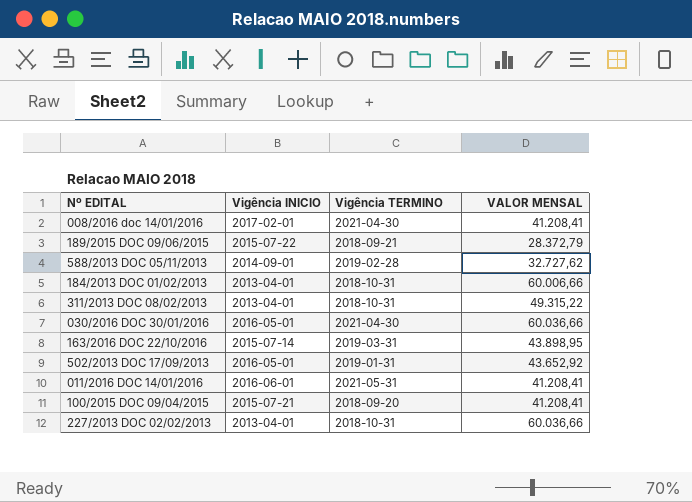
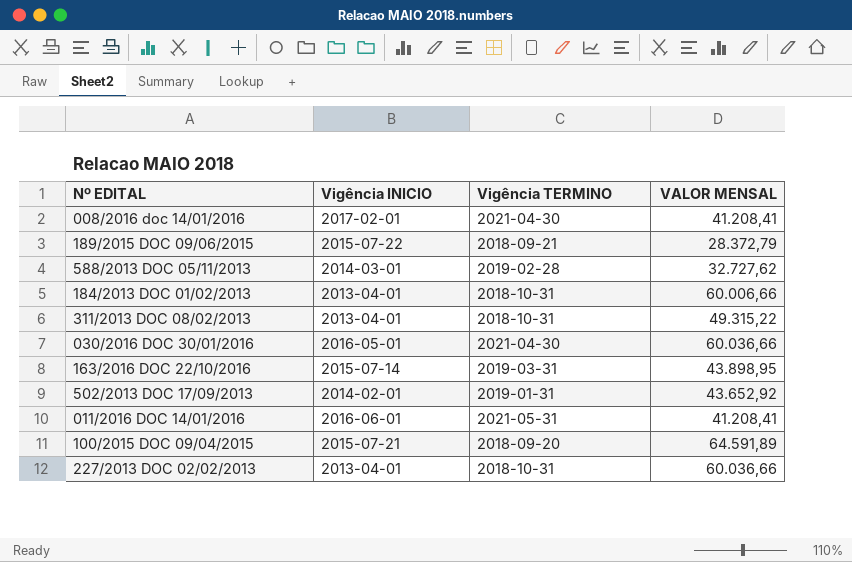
588/2013 DOC 05/11/2013 | Vigência INICIO: 2014-09-01 -> 2014-03-01
502/2013 DOC 17/09/2013 | Vigência INICIO: 2016-05-01 -> 2014-02-01
100/2015 DOC 09/04/2015 | VALOR MENSAL: 41.208,41 -> 64.591,89

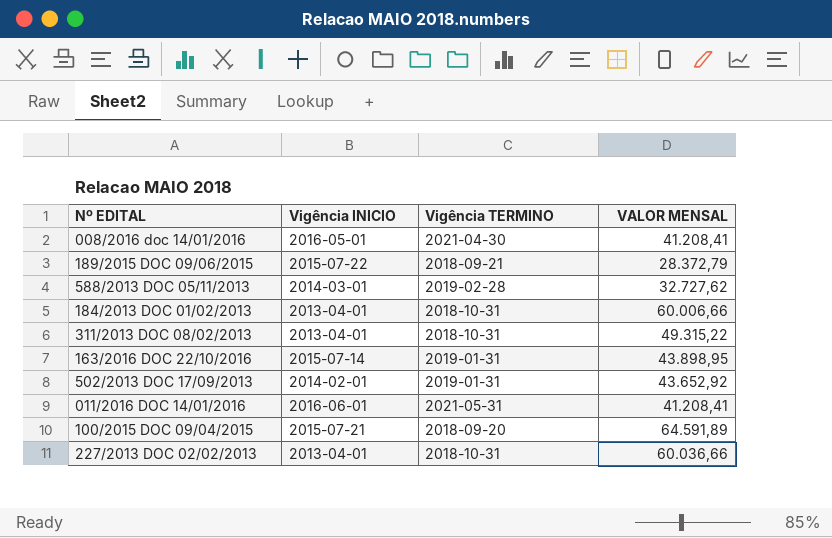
row 030/2016 DOC 30/01/2016: 2016-05-01 | 2021-04-30 | 60.036,66 -> none
008/2016 doc 14/01/2016 | Vigência INICIO: 2017-02-01 -> 2016-05-01
163/2016 DOC 22/10/2016 | Vigência TERMINO: 2019-03-31 -> 2019-01-31

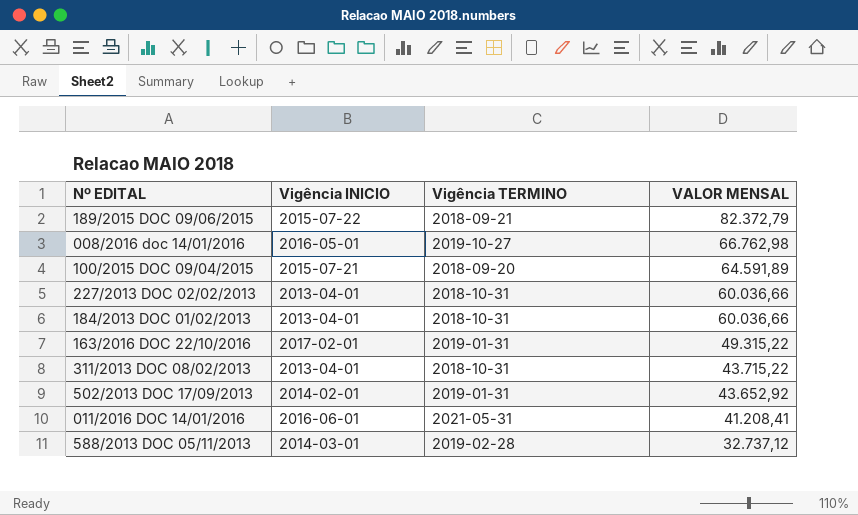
row order: none -> VALOR MENSAL descending
189/2015 DOC 09/06/2015 | VALOR MENSAL: 28.372,79 -> 82.372,79
008/2016 doc 14/01/2016 | Vigência TERMINO: 2021-04-30 -> 2019-10-27
008/2016 doc 14/01/2016 | VALOR MENSAL: 41.208,41 -> 66.762,98
184/2013 DOC 01/02/2013 | VALOR MENSAL: 60.006,66 -> 60.036,66
163/2016 DOC 22/10/2016 | Vigência INICIO: 2015-07-14 -> 2017-02-01
163/2016 DOC 22/10/2016 | VALOR MENSAL: 43.898,95 -> 49.315,22
311/2013 DOC 08/02/2013 | VALOR MENSAL: 49.315,22 -> 43.715,22
588/2013 DOC 05/11/2013 | VALOR MENSAL: 32.727,62 -> 32.737,12

